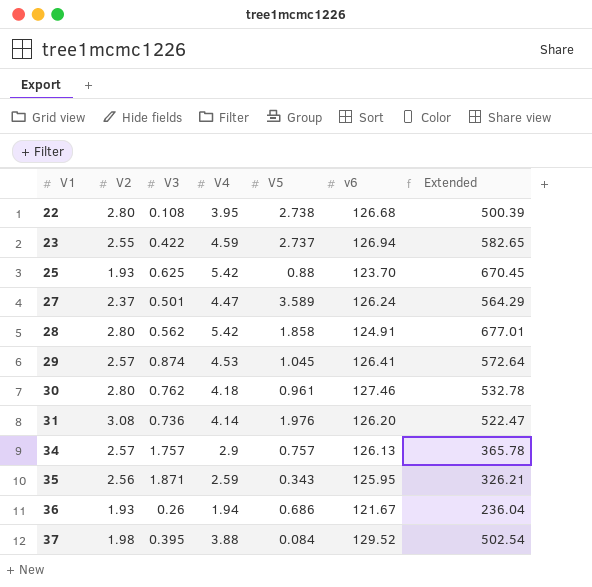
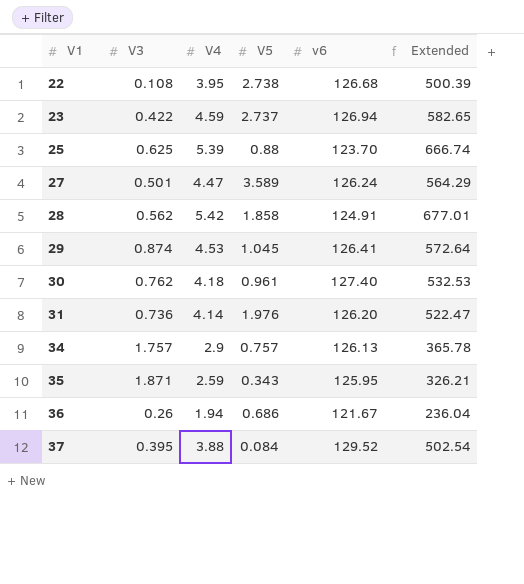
column V2 | position: 2 -> none
25 | V4: 5.42 -> 5.39
25 | Extended: 670.45 -> 666.74
30 | v6: 127.46 -> 127.40
30 | Extended: 532.78 -> 532.53

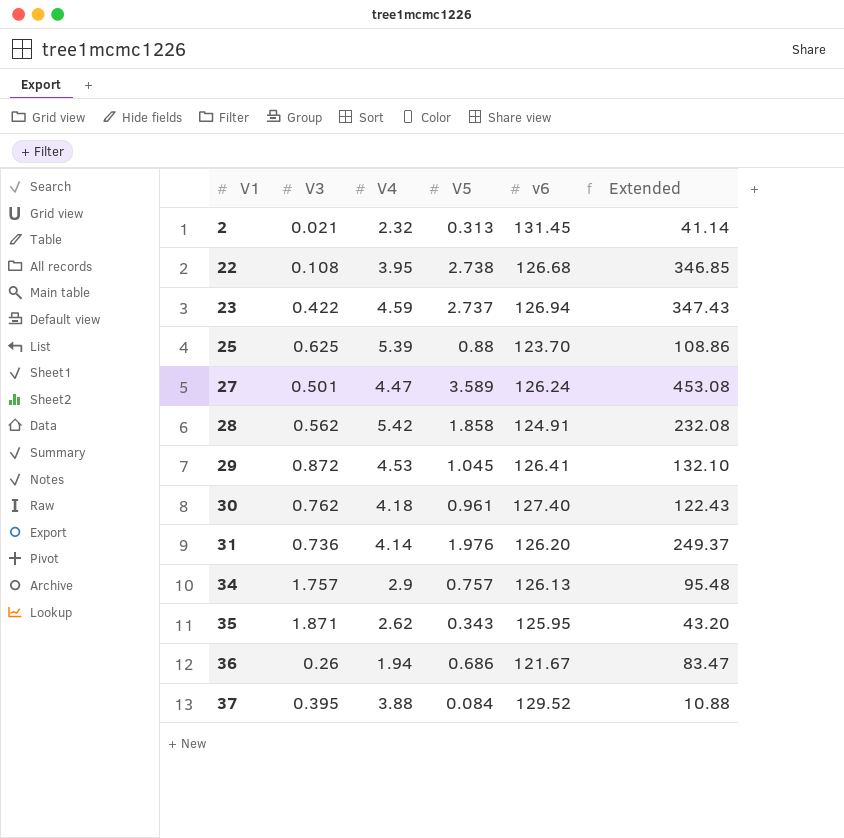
column Extended | formula: [V4] * [v6] -> [V5] * [v6]
row 2: none -> 0.021 | 2.32 | 0.313 | 131.45 | 41.14
29 | V3: 0.874 -> 0.872
35 | V4: 2.59 -> 2.62

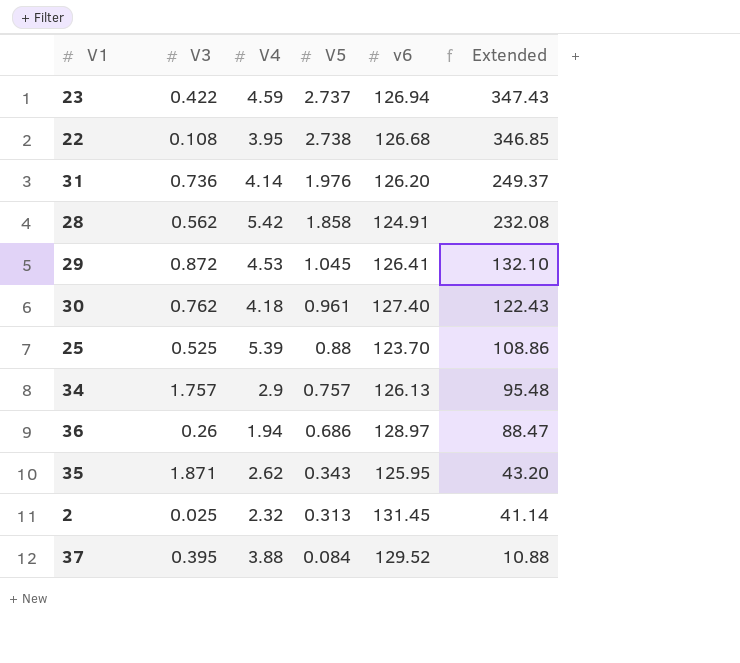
row order: V1 ascending -> Extended descending
row 27: 0.501 | 4.47 | 3.589 | 126.24 | 453.08 -> none
25 | V3: 0.625 -> 0.525
36 | v6: 121.67 -> 128.97
36 | Extended: 83.47 -> 88.47
2 | V3: 0.021 -> 0.025

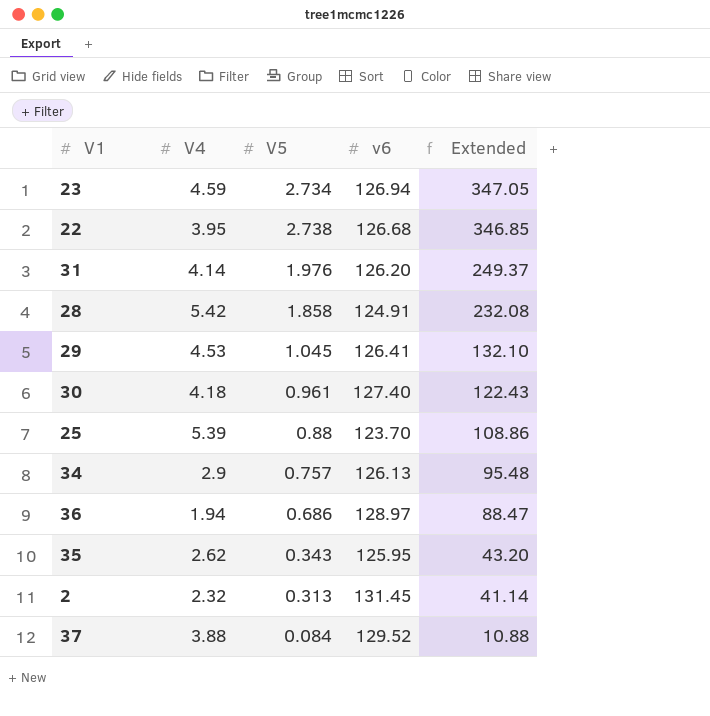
column V3 | position: 2 -> none
23 | V5: 2.737 -> 2.734
23 | Extended: 347.43 -> 347.05

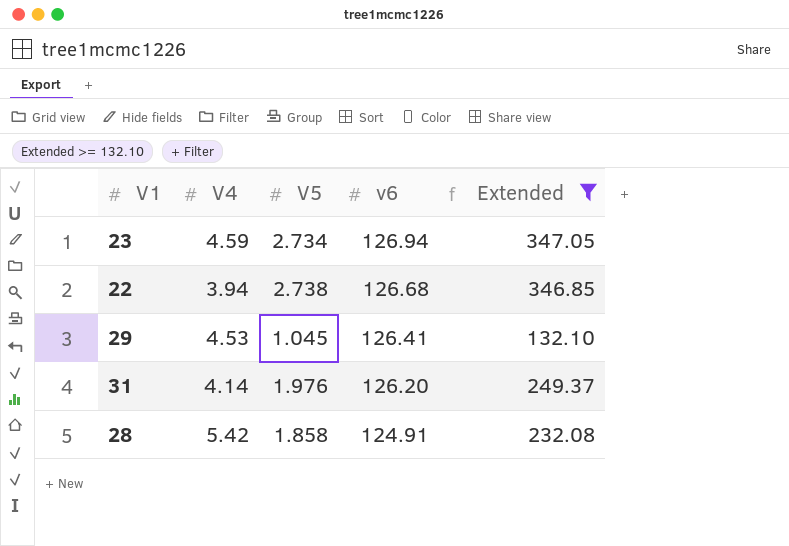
filter: none -> Extended >= 132.10
row order: Extended descending -> v6 descending
22 | V4: 3.95 -> 3.94

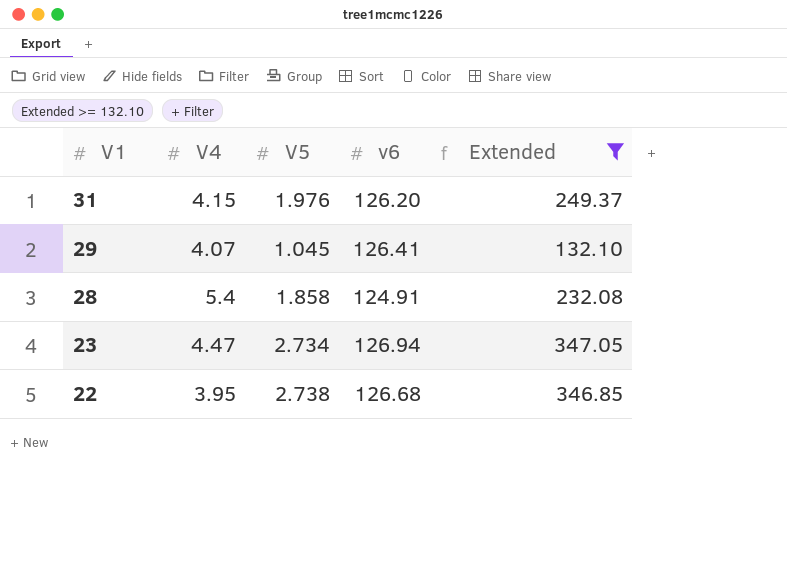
row order: v6 descending -> V1 descending
31 | V4: 4.14 -> 4.15
29 | V4: 4.53 -> 4.07
28 | V4: 5.42 -> 5.4
23 | V4: 4.59 -> 4.47
22 | V4: 3.94 -> 3.95

